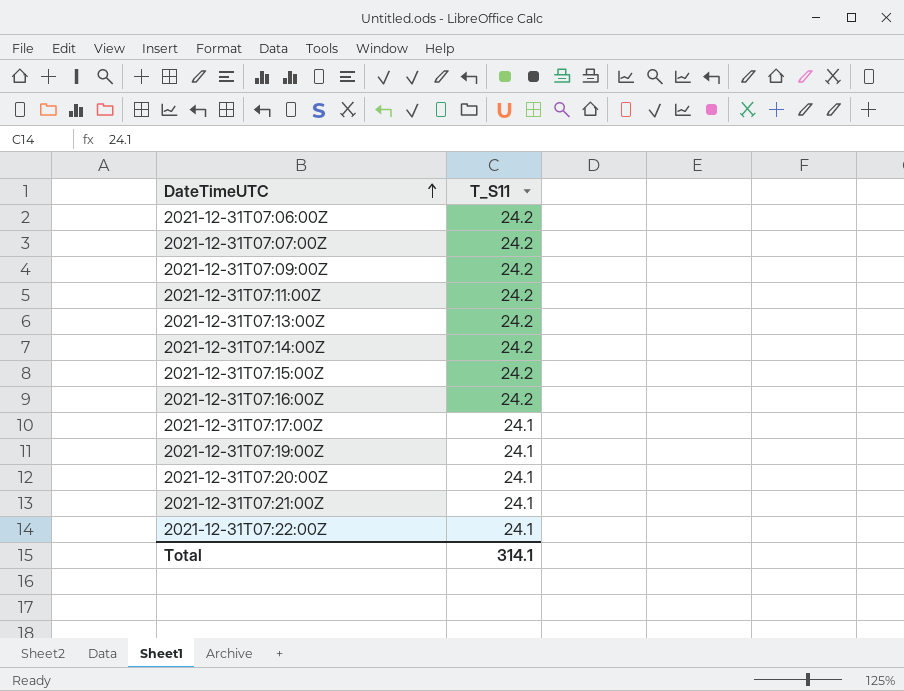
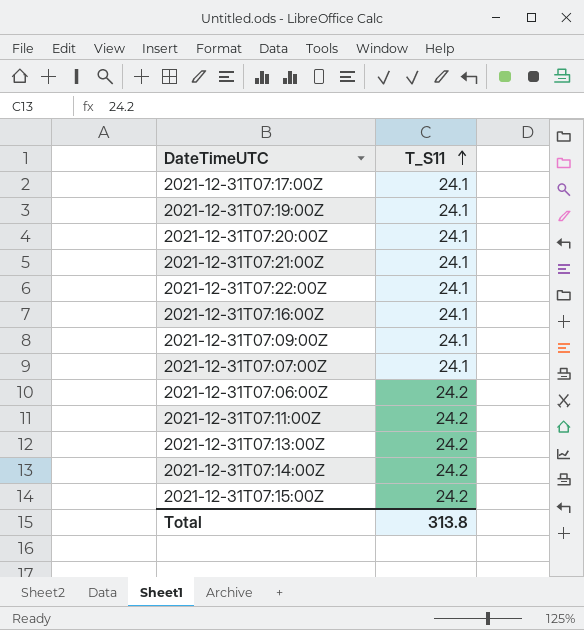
row order: DateTimeUTC ascending -> T_S11 ascending
2021-12-31T07:16:00Z | T_S11: 24.2 -> 24.1
2021-12-31T07:09:00Z | T_S11: 24.2 -> 24.1
2021-12-31T07:07:00Z | T_S11: 24.2 -> 24.1
Total | T_S11: 314.1 -> 313.8

